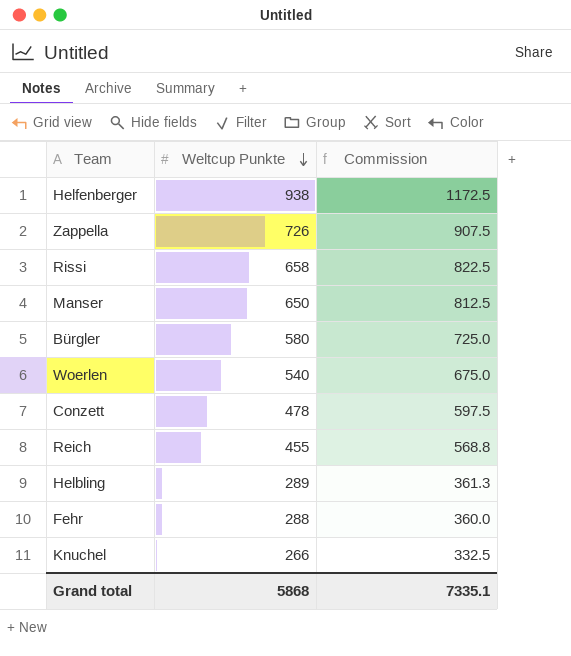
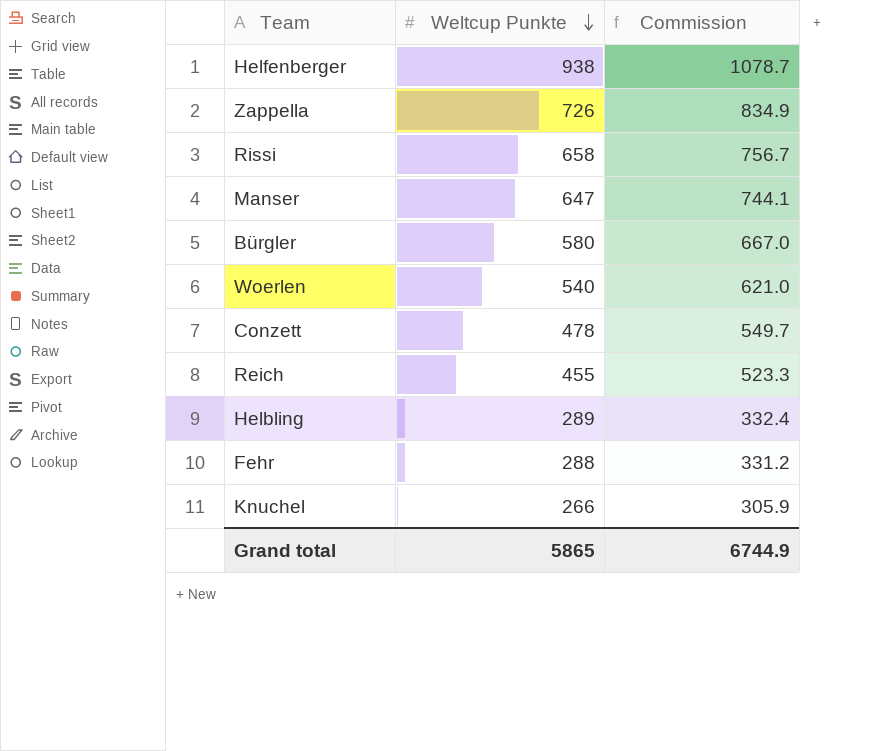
column Commission | formula: [Weltcup Punkte] * 1.25 -> [Weltcup Punkte] * 1.15
Manser | Weltcup Punkte: 650 -> 647
Grand total | Weltcup Punkte: 5868 -> 5865
Grand total | Commission: 7335.1 -> 6744.9

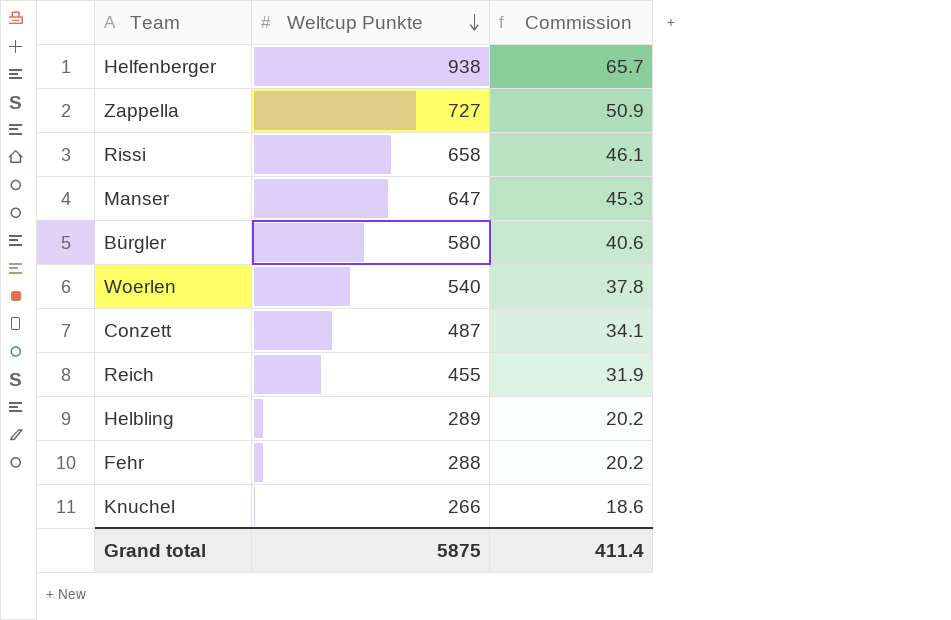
column Commission | formula: [Weltcup Punkte] * 1.15 -> [Weltcup Punkte] * 0.07
Zappella | Weltcup Punkte: 726 -> 727
Conzett | Weltcup Punkte: 478 -> 487
Grand total | Weltcup Punkte: 5865 -> 5875
Grand total | Commission: 6744.9 -> 411.4

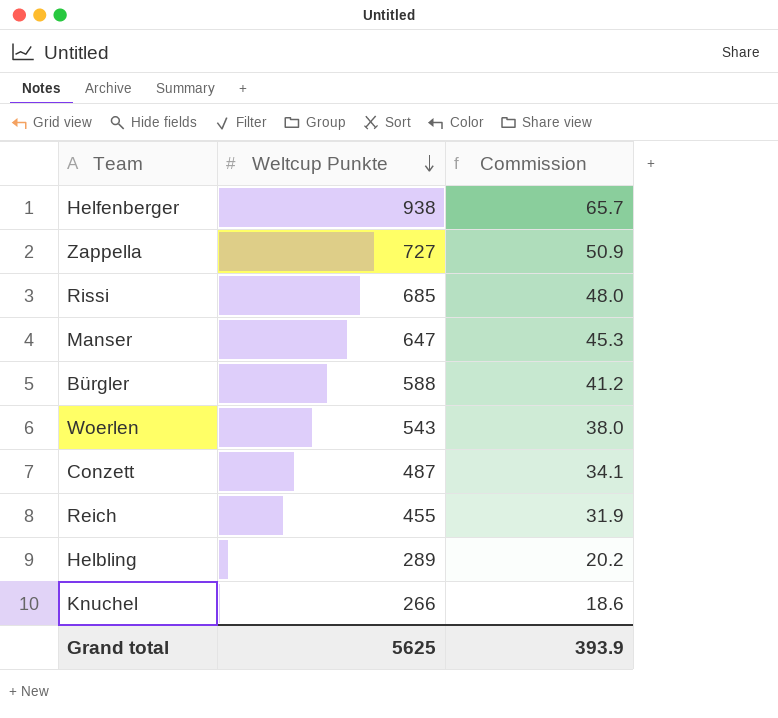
row Fehr: 288 | 20.2 -> none
Rissi | Weltcup Punkte: 658 -> 685
Rissi | Commission: 46.1 -> 48.0
Bürgler | Weltcup Punkte: 580 -> 588
Bürgler | Commission: 40.6 -> 41.2
Woerlen | Weltcup Punkte: 540 -> 543
Woerlen | Commission: 37.8 -> 38.0
Grand total | Weltcup Punkte: 5875 -> 5625
Grand total | Commission: 411.4 -> 393.9

